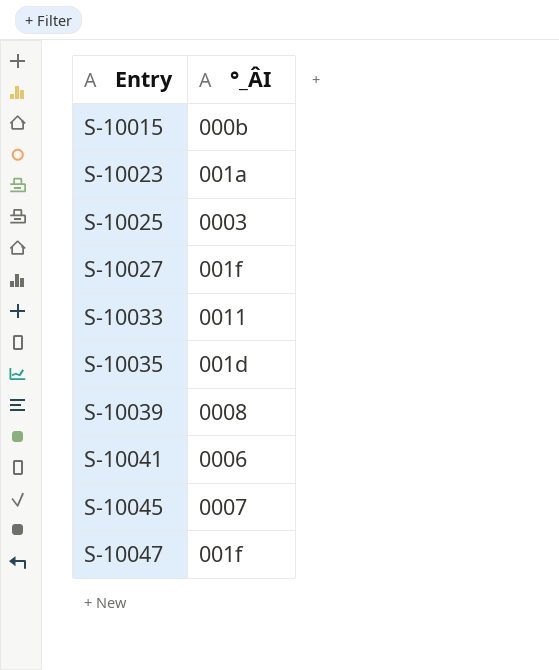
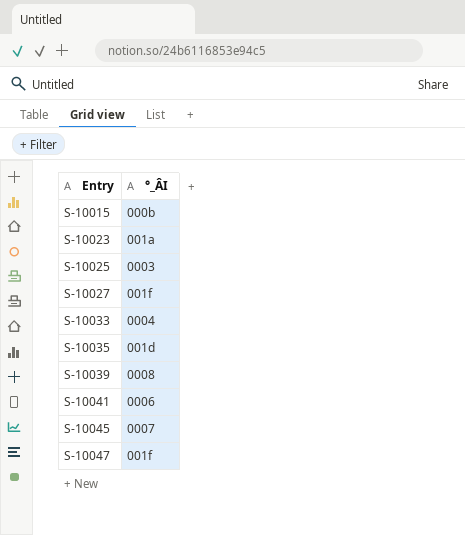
S-10033 | °_ÂI: 0011 -> 0004

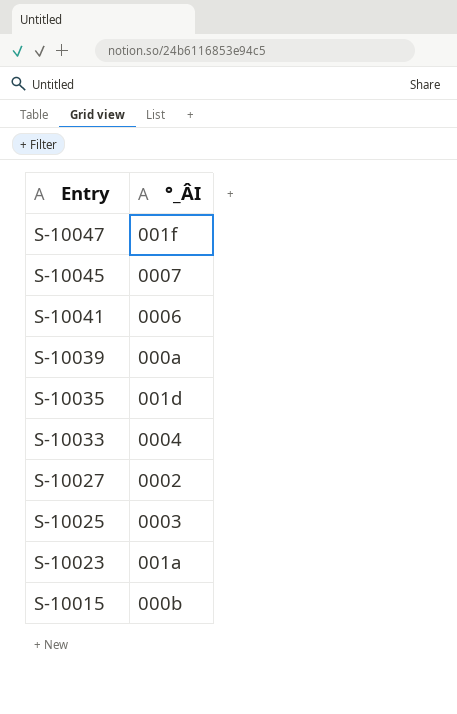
row order: Entry ascending -> Entry descending
S-10039 | °_ÂI: 0008 -> 000a
S-10027 | °_ÂI: 001f -> 0002

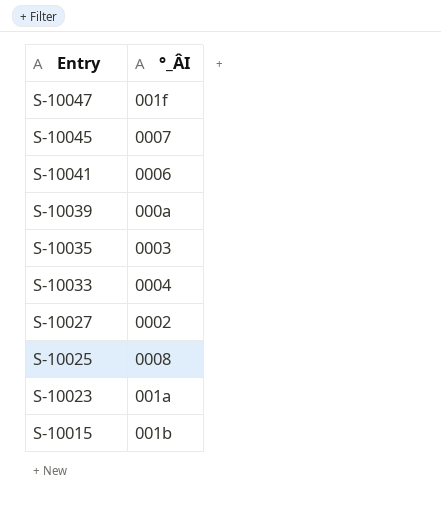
S-10035 | °_ÂI: 001d -> 0003
S-10025 | °_ÂI: 0003 -> 0008
S-10015 | °_ÂI: 000b -> 001b

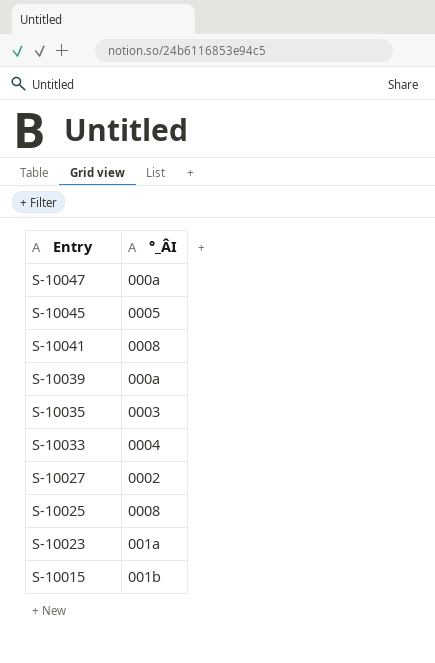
S-10047 | °_ÂI: 001f -> 000a
S-10045 | °_ÂI: 0007 -> 0005
S-10041 | °_ÂI: 0006 -> 0008

